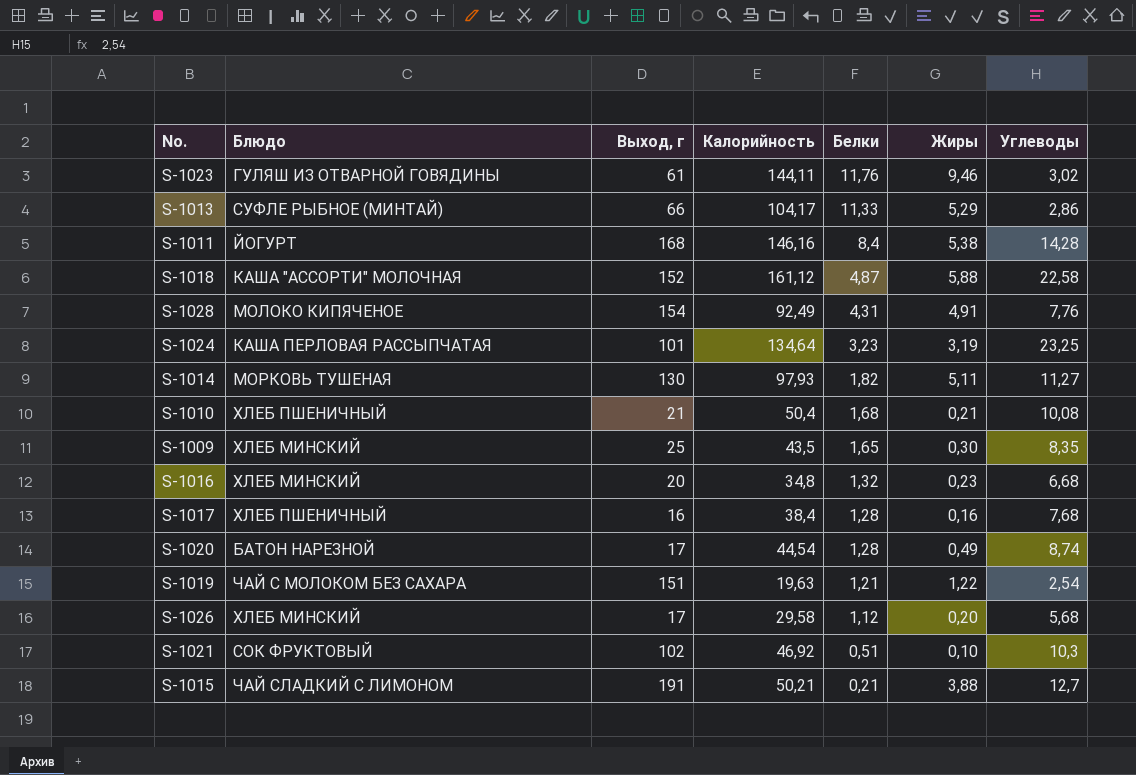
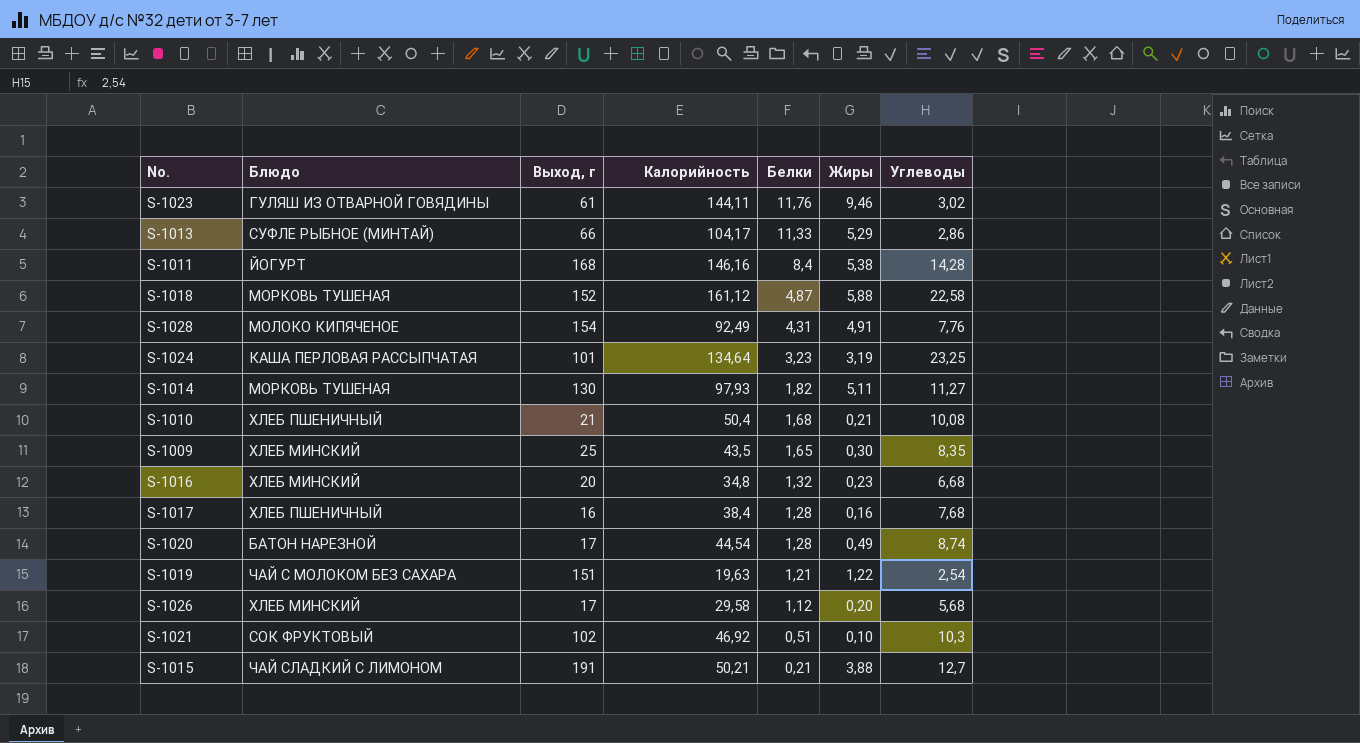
S-1018 | Блюдо: КАША "АССОРТИ" МОЛОЧНАЯ -> МОРКОВЬ ТУШЕНАЯ

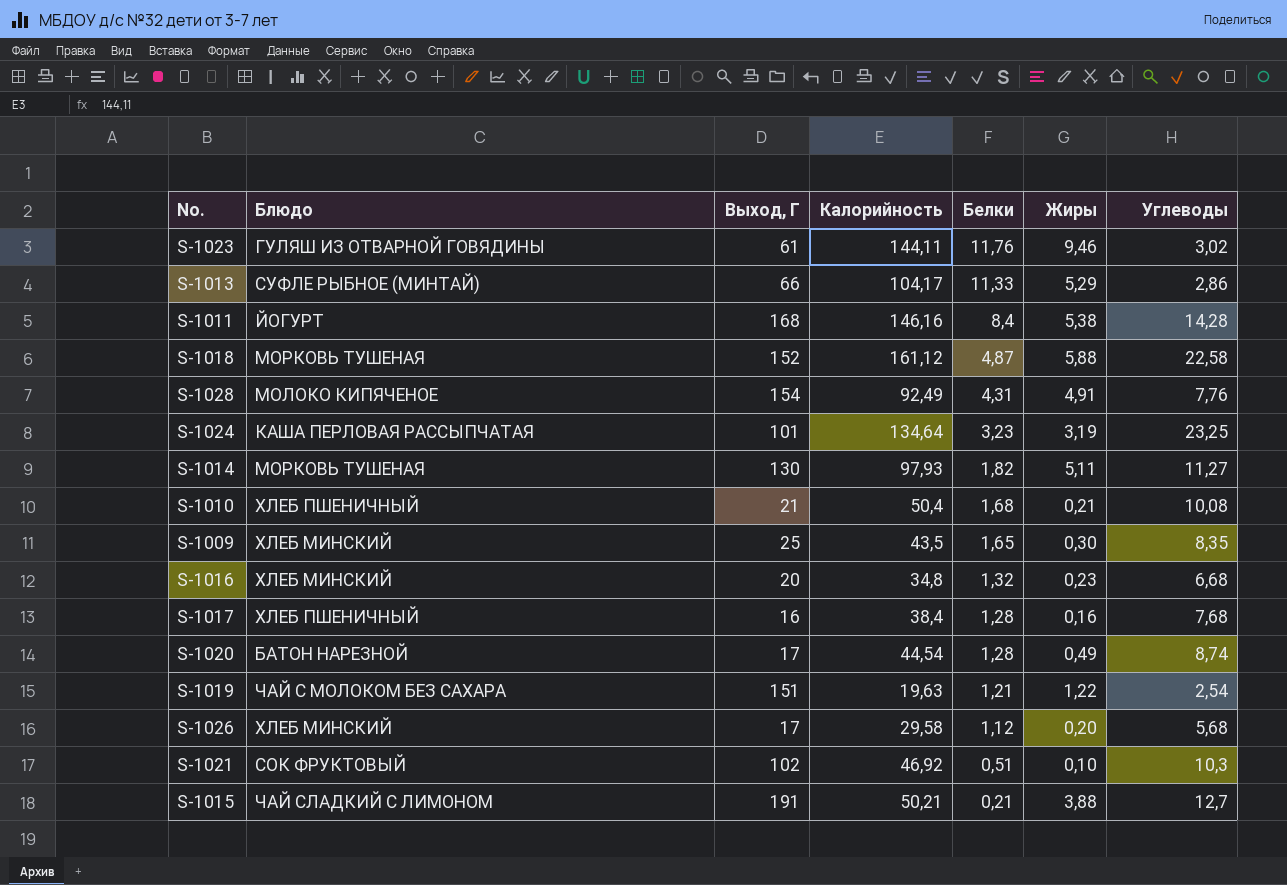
column name: Выход, г -> Выход, Г

